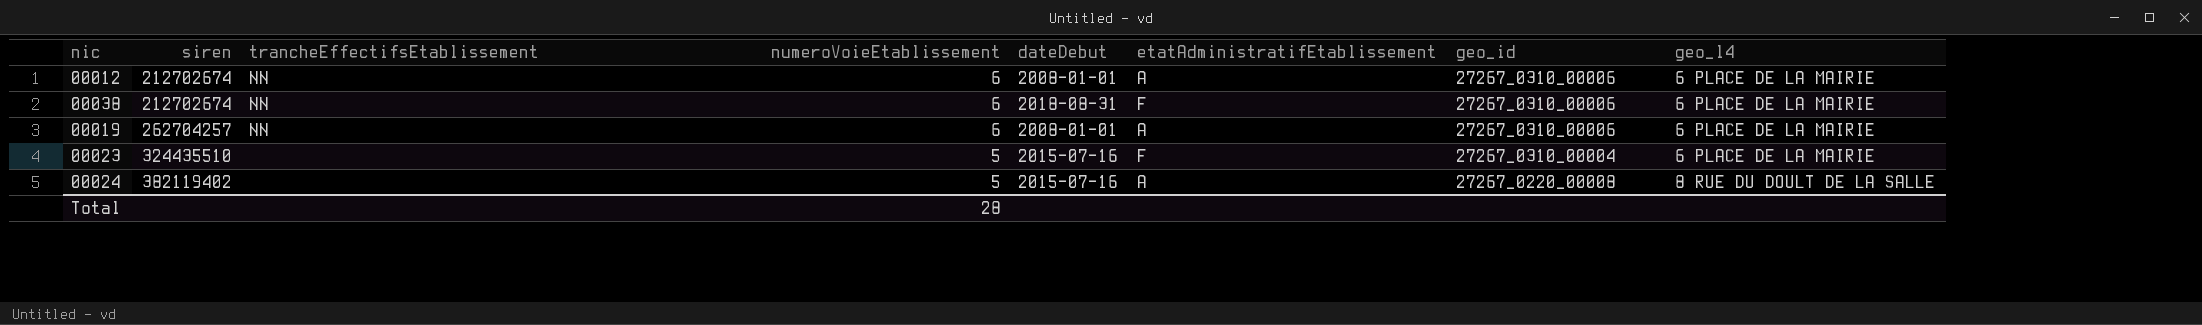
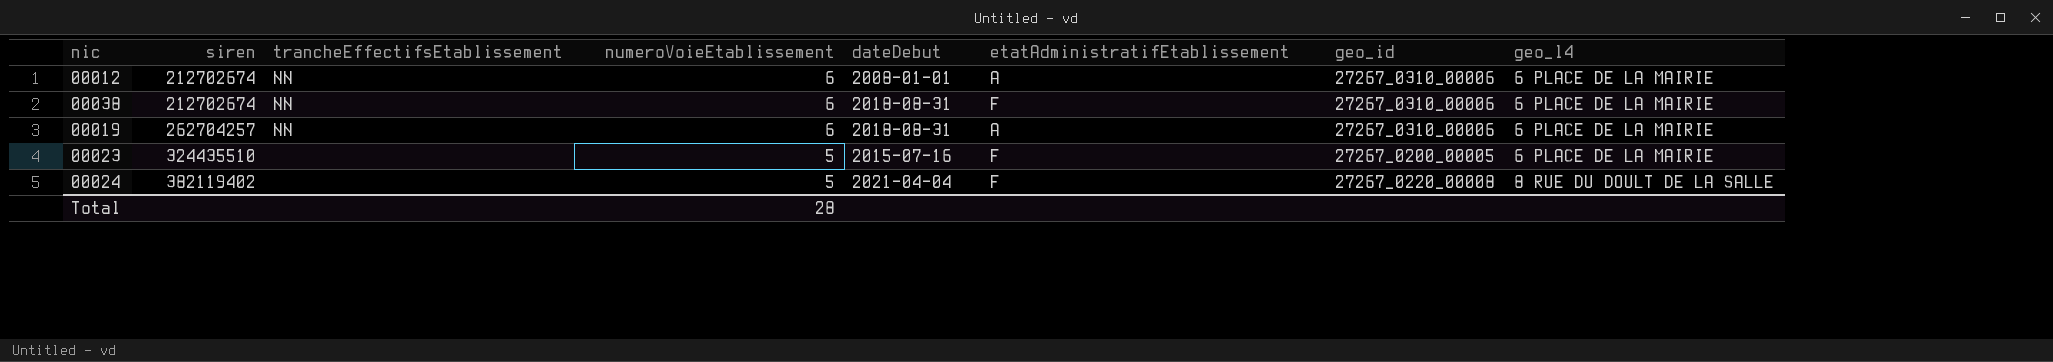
00019 | dateDebut: 2008-01-01 -> 2018-08-31
00023 | geo_id: 27267_0310_00004 -> 27267_0200_00005
00024 | dateDebut: 2015-07-16 -> 2021-04-04
00024 | etatAdministratifEtablissement: A -> F

